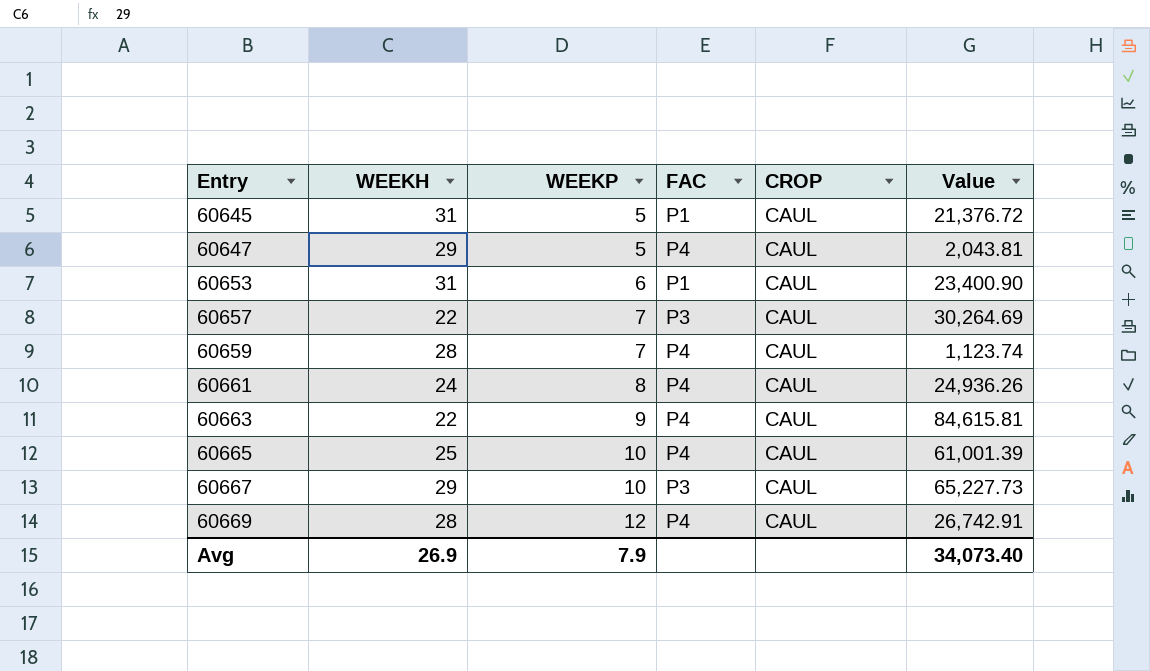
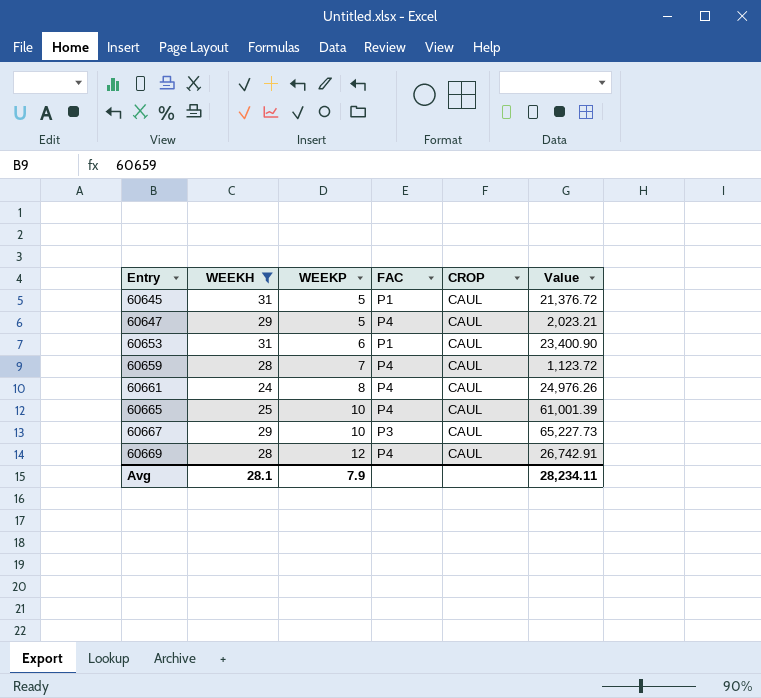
filter: none -> WEEKH != 22
60647 | Value: 2,043.81 -> 2,023.21
60659 | Value: 1,123.74 -> 1,123.72
60661 | Value: 24,936.26 -> 24,976.26
Avg | WEEKH: 26.9 -> 28.1
Avg | Value: 34,073.40 -> 28,234.11

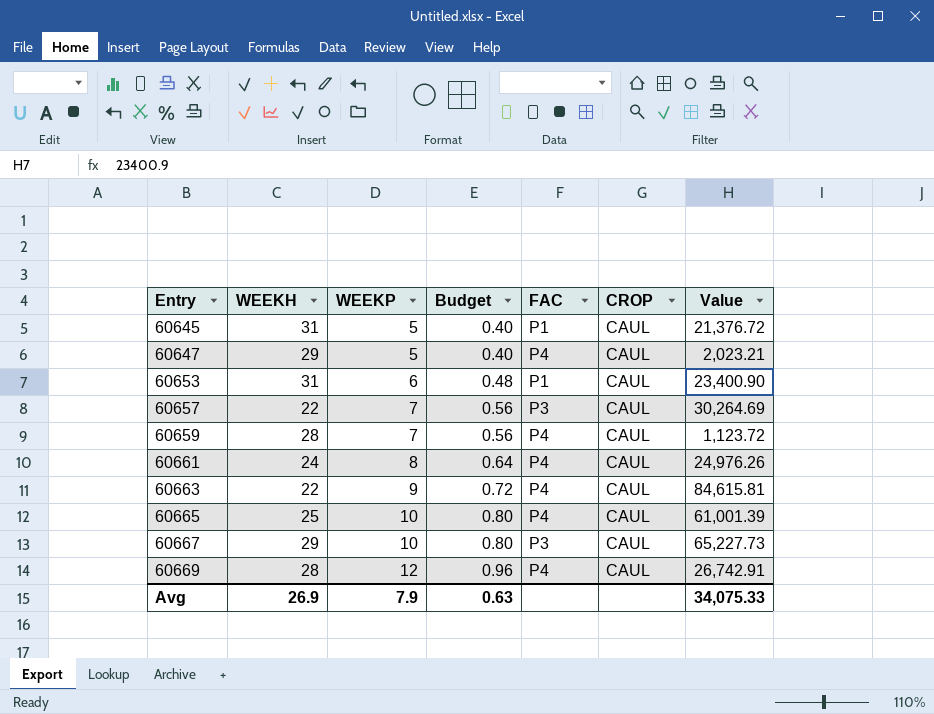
filter: WEEKH != 22 -> none
column Budget | formula: none -> [WEEKP] * 0.08
Avg | WEEKH: 28.1 -> 26.9
Avg | Value: 28,234.11 -> 34,075.33

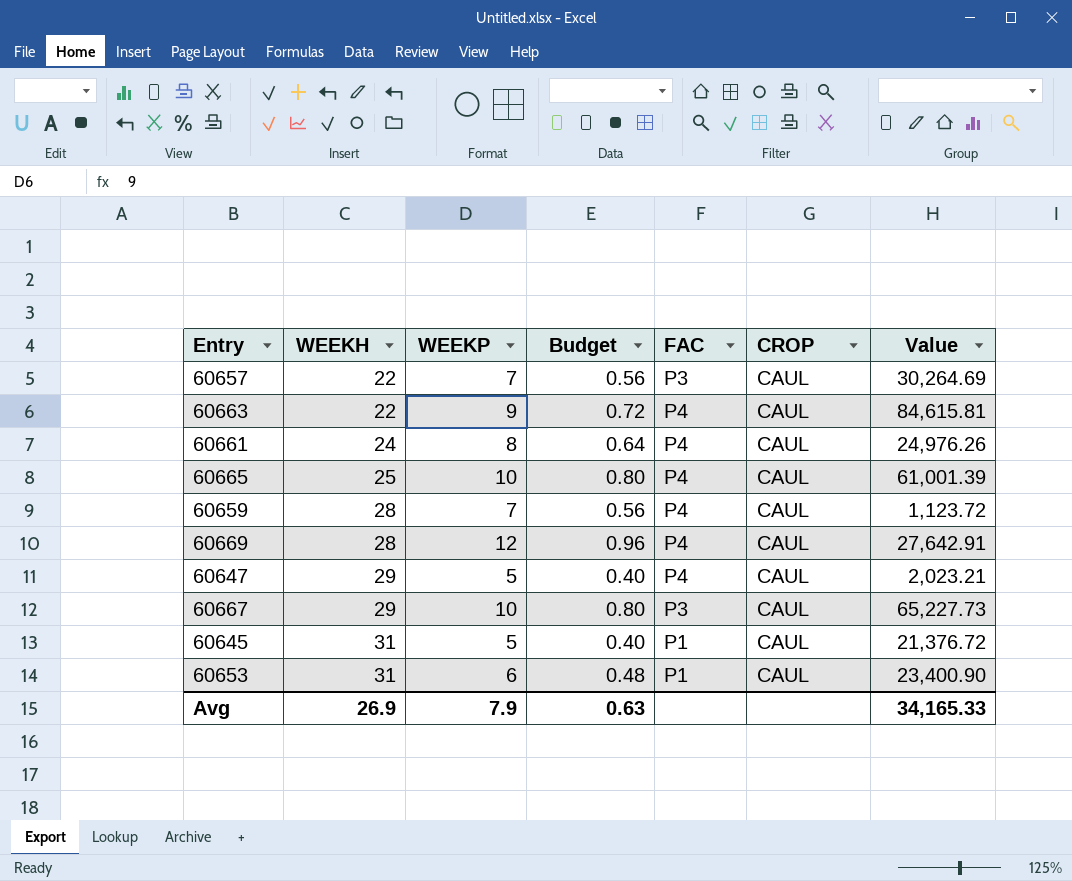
row order: Entry ascending -> WEEKH ascending
60669 | Value: 26,742.91 -> 27,642.91
Avg | Value: 34,075.33 -> 34,165.33

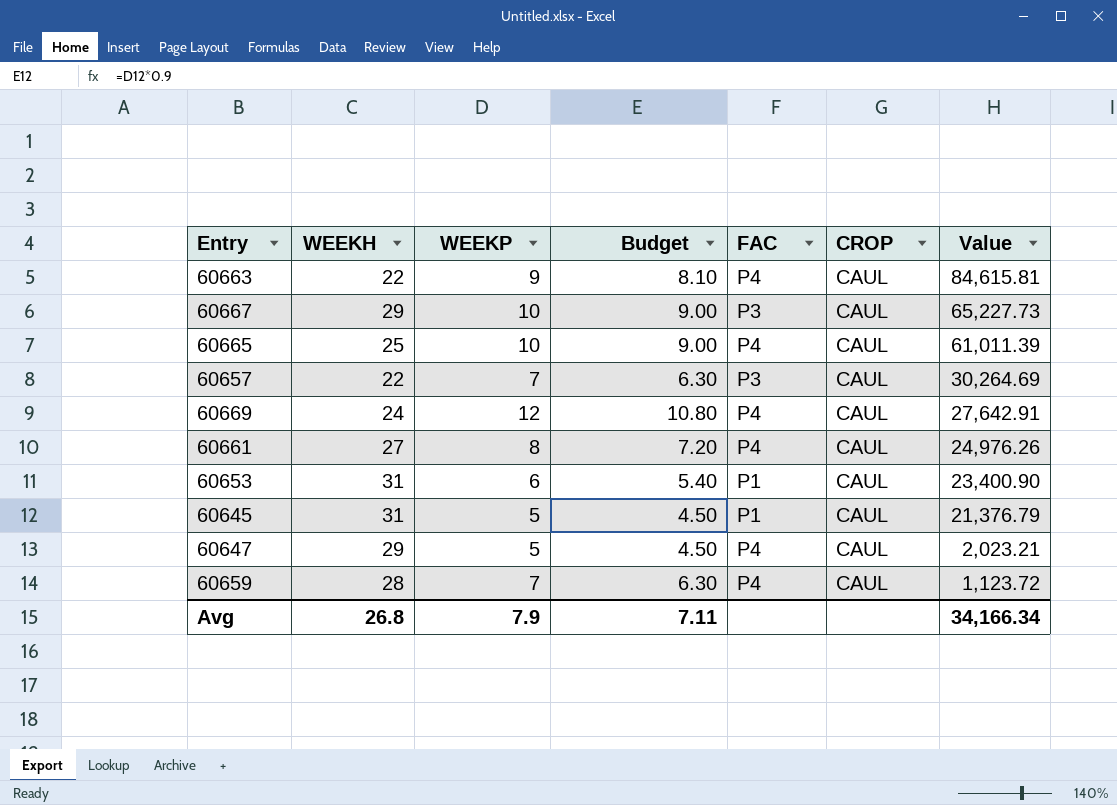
row order: WEEKH ascending -> Value descending
column Budget | formula: [WEEKP] * 0.08 -> [WEEKP] * 0.9
60665 | Value: 61,001.39 -> 61,011.39
60669 | WEEKH: 28 -> 24
60661 | WEEKH: 24 -> 27
60645 | Value: 21,376.72 -> 21,376.79
Avg | WEEKH: 26.9 -> 26.8
Avg | Budget: 0.63 -> 7.11
Avg | Value: 34,165.33 -> 34,166.34

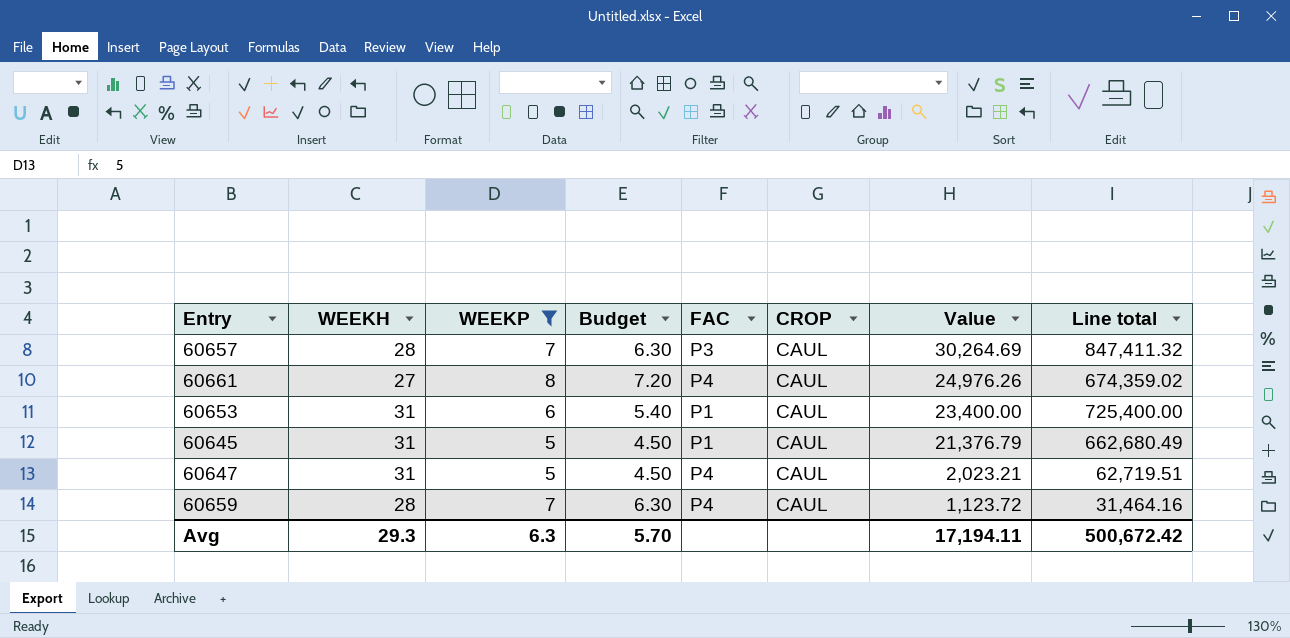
filter: none -> WEEKP <= 8
column Line total | formula: none -> [WEEKH] * [Value]
60657 | WEEKH: 22 -> 28
60653 | Value: 23,400.90 -> 23,400.00
60647 | WEEKH: 29 -> 31
Avg | WEEKH: 26.8 -> 29.3
Avg | WEEKP: 7.9 -> 6.3
Avg | Budget: 7.11 -> 5.70
Avg | Value: 34,166.34 -> 17,194.11

